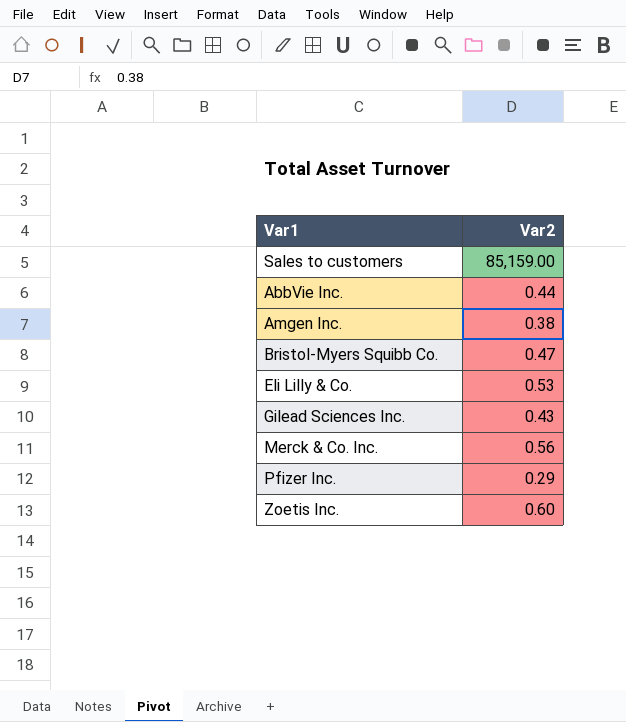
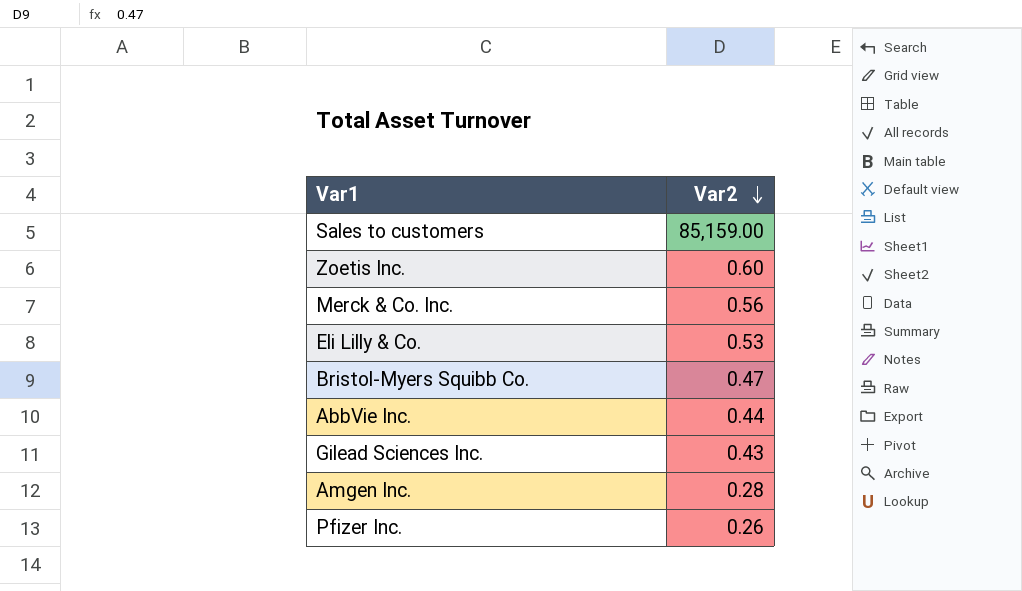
row order: none -> Var2 descending
Amgen Inc. | Var2: 0.38 -> 0.28
Pfizer Inc. | Var2: 0.29 -> 0.26

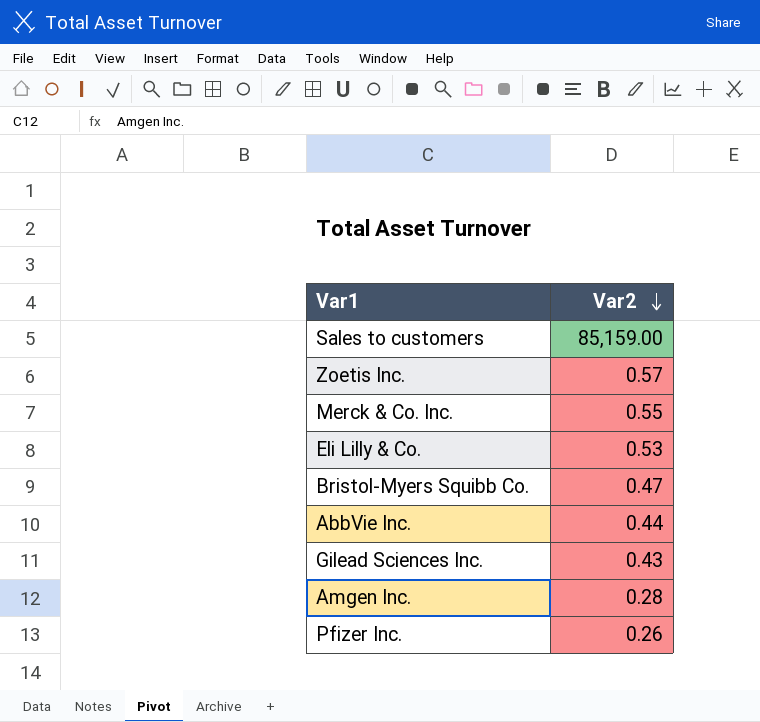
Zoetis Inc. | Var2: 0.60 -> 0.57
Merck & Co. Inc. | Var2: 0.56 -> 0.55

